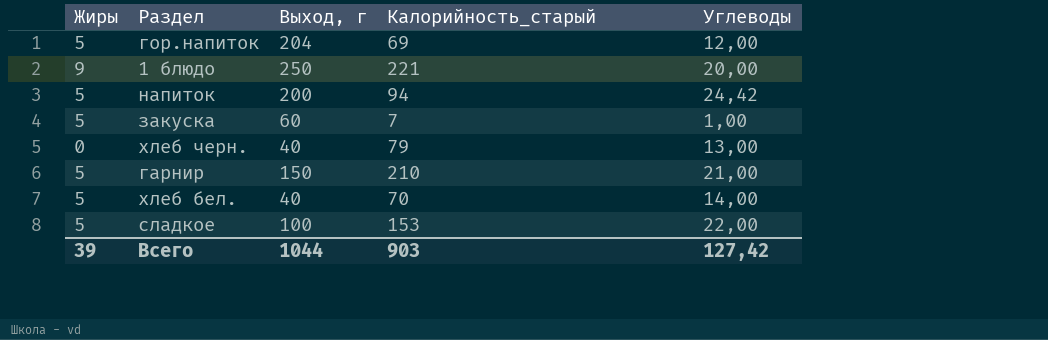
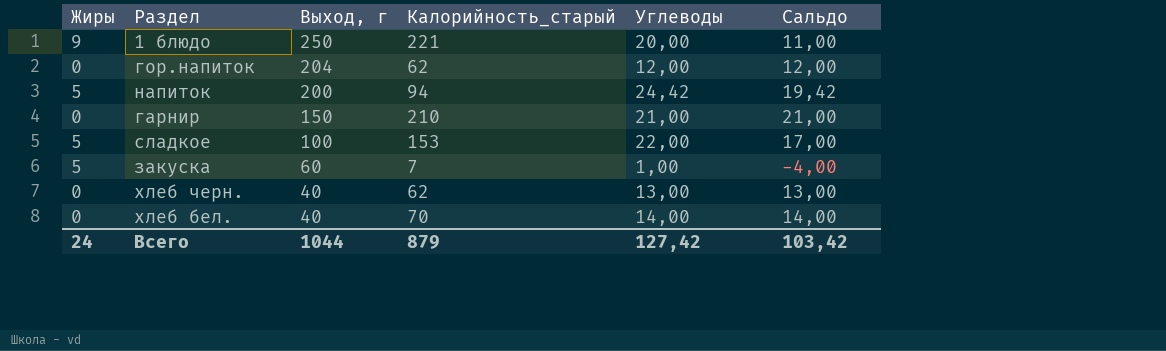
row order: none -> Выход, г descending
column Сальдо | formula: none -> [Углеводы] - [Жиры]
гор.напиток | Жиры: 5 -> 0
гор.напиток | Калорийность_старый: 69 -> 62
гарнир | Жиры: 5 -> 0
хлеб черн. | Калорийность_старый: 79 -> 62
хлеб бел. | Жиры: 5 -> 0
Всего | Жиры: 39 -> 24
Всего | Калорийность_старый: 903 -> 879

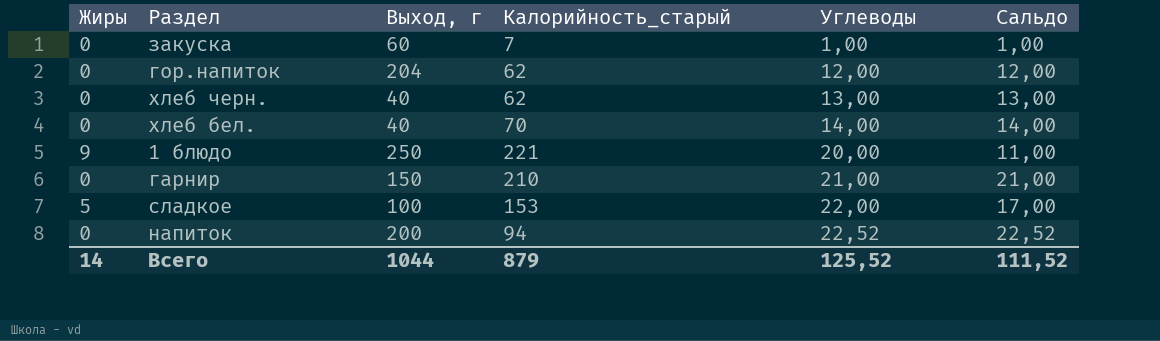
row order: Выход, г descending -> Углеводы ascending
закуска | Жиры: 5 -> 0
закуска | Сальдо: -4,00 -> 1,00
напиток | Жиры: 5 -> 0
напиток | Углеводы: 24,42 -> 22,52
напиток | Сальдо: 19,42 -> 22,52
Всего | Жиры: 24 -> 14
Всего | Углеводы: 127,42 -> 125,52
Всего | Сальдо: 103,42 -> 111,52

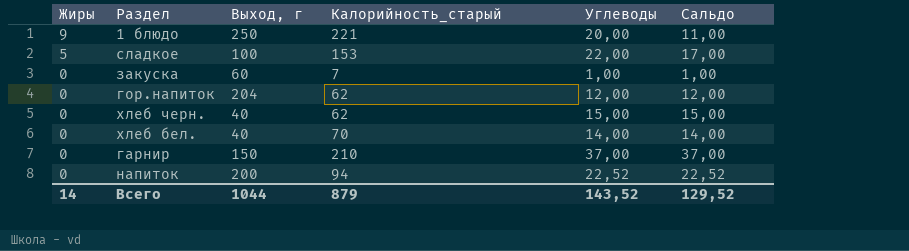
row order: Углеводы ascending -> Жиры descending
хлеб черн. | Углеводы: 13,00 -> 15,00
хлеб черн. | Сальдо: 13,00 -> 15,00
гарнир | Углеводы: 21,00 -> 37,00
гарнир | Сальдо: 21,00 -> 37,00
Всего | Углеводы: 125,52 -> 143,52
Всего | Сальдо: 111,52 -> 129,52

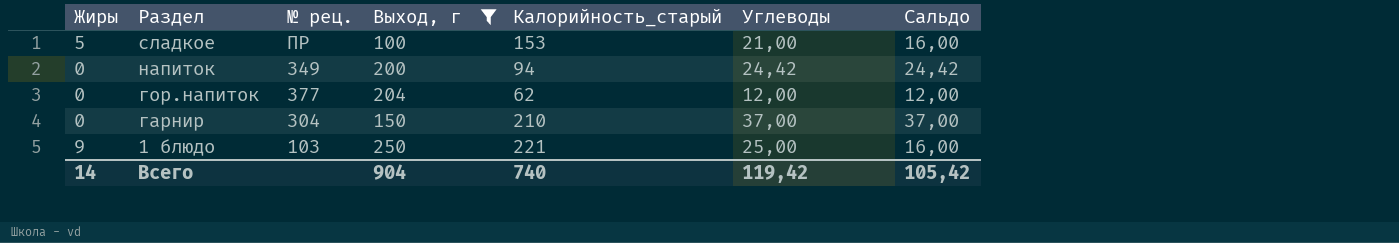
filter: none -> Выход, г >= 100
row order: Жиры descending -> Раздел descending
column № рец. | position: none -> 3
сладкое | Углеводы: 22,00 -> 21,00
сладкое | Сальдо: 17,00 -> 16,00
напиток | Углеводы: 22,52 -> 24,42
напиток | Сальдо: 22,52 -> 24,42
1 блюдо | Углеводы: 20,00 -> 25,00
1 блюдо | Сальдо: 11,00 -> 16,00
Всего | Выход, г: 1044 -> 904
Всего | Калорийность_старый: 879 -> 740
Всего | Углеводы: 143,52 -> 119,42
Всего | Сальдо: 129,52 -> 105,42

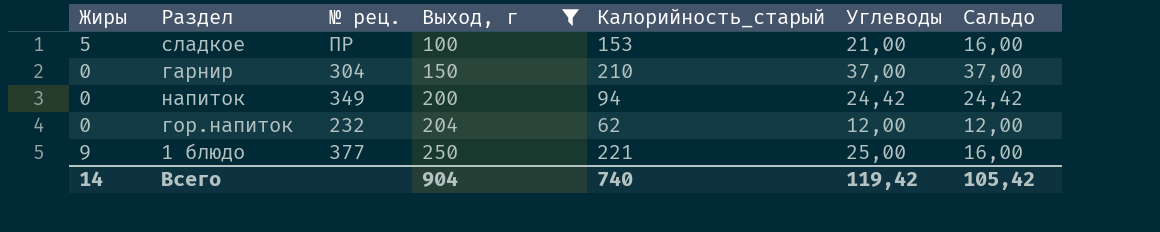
row order: Раздел descending -> Выход, г ascending
гор.напиток | № рец.: 377 -> 232
1 блюдо | № рец.: 103 -> 377

